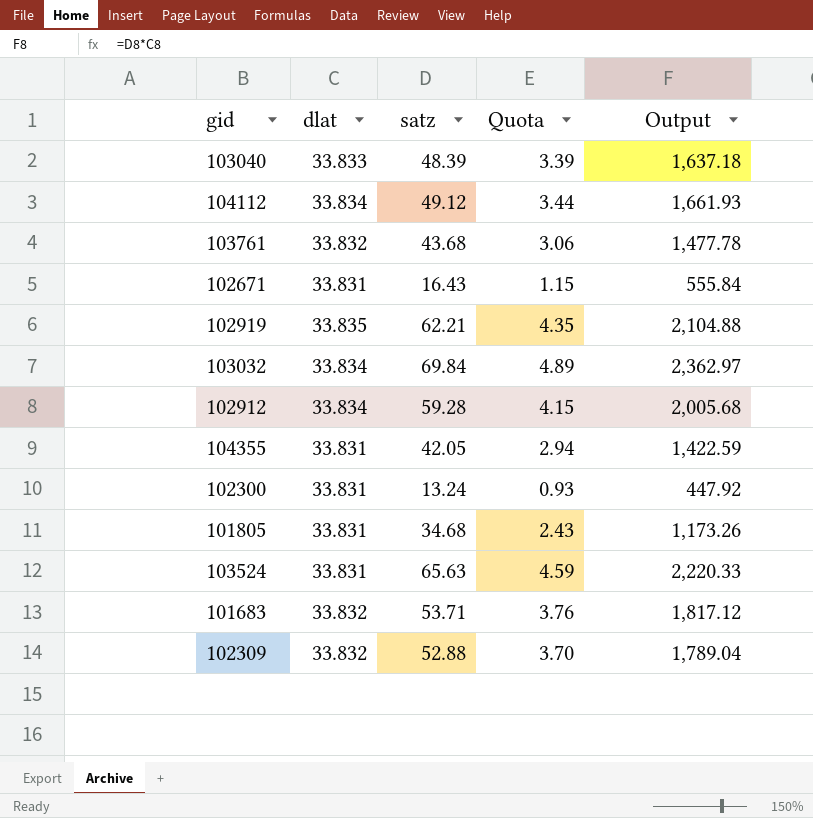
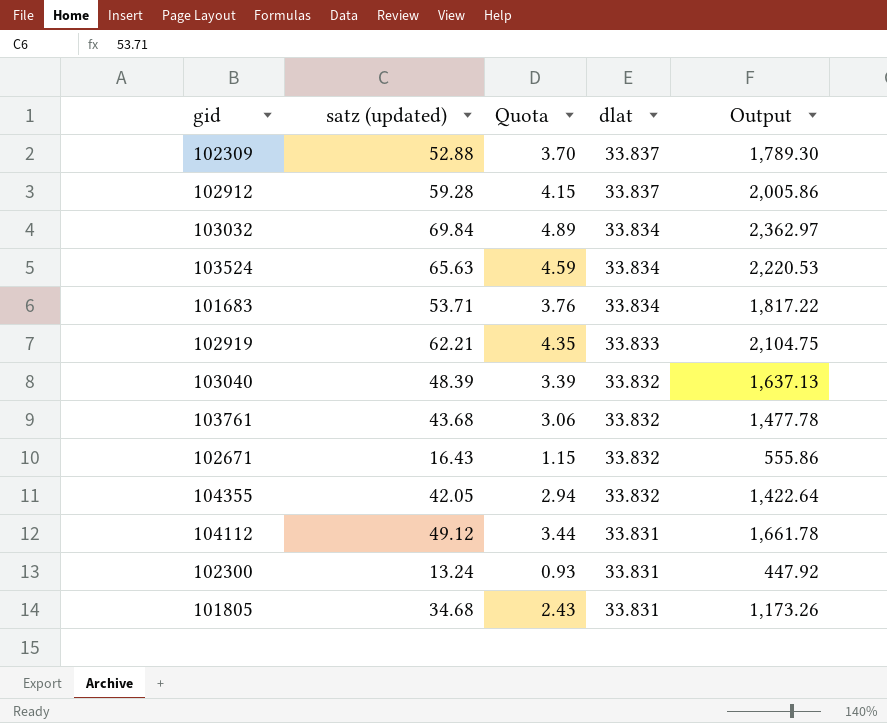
row order: none -> dlat descending
column name: satz -> satz (updated)
column dlat | position: 2 -> 4
102309 | dlat: 33.832 -> 33.837
102309 | Output: 1,789.04 -> 1,789.30
102912 | dlat: 33.834 -> 33.837
102912 | Output: 2,005.68 -> 2,005.86
103524 | dlat: 33.831 -> 33.834
103524 | Output: 2,220.33 -> 2,220.53
101683 | dlat: 33.832 -> 33.834
101683 | Output: 1,817.12 -> 1,817.22
102919 | dlat: 33.835 -> 33.833
102919 | Output: 2,104.88 -> 2,104.75
103040 | dlat: 33.833 -> 33.832
103040 | Output: 1,637.18 -> 1,637.13
102671 | dlat: 33.831 -> 33.832
102671 | Output: 555.84 -> 555.86
104355 | dlat: 33.831 -> 33.832
104355 | Output: 1,422.59 -> 1,422.64
104112 | dlat: 33.834 -> 33.831
104112 | Output: 1,661.93 -> 1,661.78

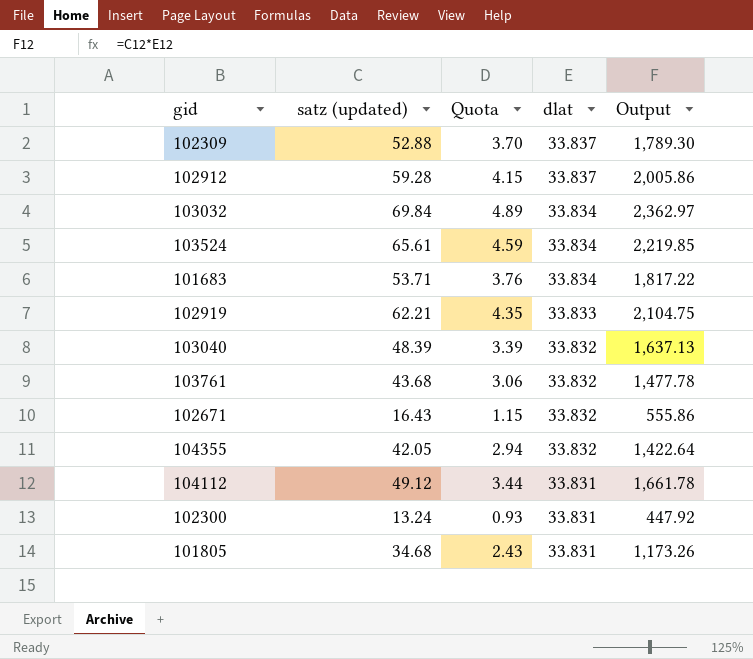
103524 | satz (updated): 65.63 -> 65.61
103524 | Output: 2,220.53 -> 2,219.85

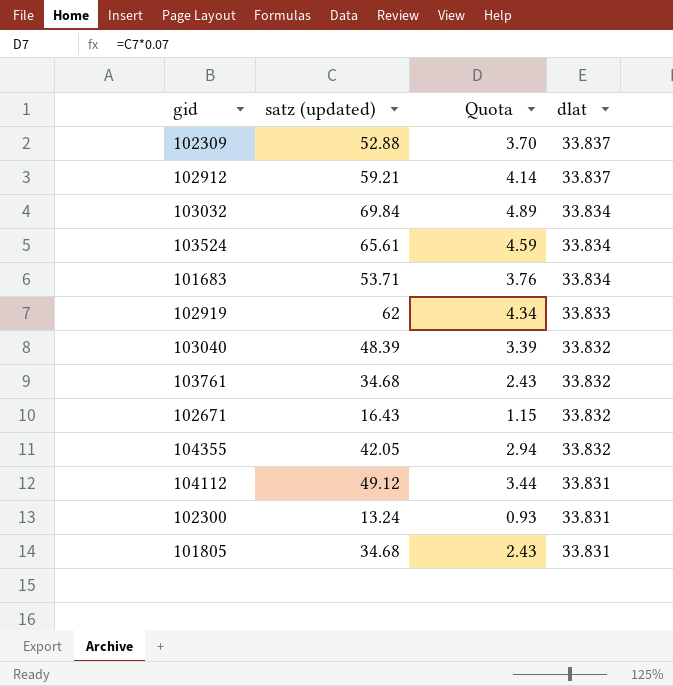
column Output | formula: [satz (updated)] * [dlat] -> none
102912 | satz (updated): 59.28 -> 59.21
102912 | Quota: 4.15 -> 4.14
102919 | satz (updated): 62.21 -> 62
102919 | Quota: 4.35 -> 4.34
103761 | satz (updated): 43.68 -> 34.68
103761 | Quota: 3.06 -> 2.43

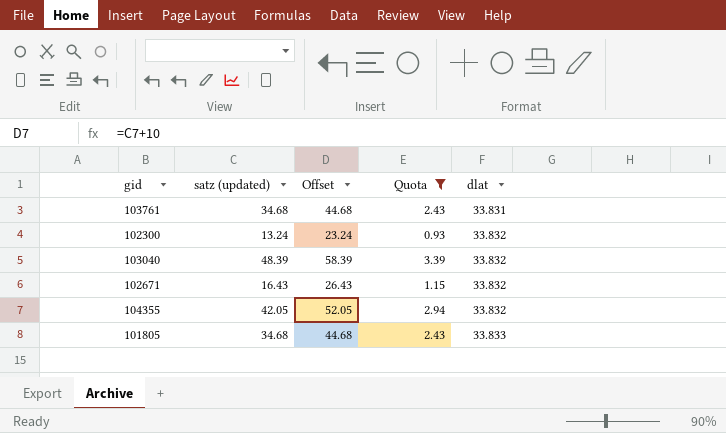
filter: none -> Quota <= 3.39
row order: dlat descending -> dlat ascending
column Offset | formula: none -> [satz (updated)] + 10
103761 | dlat: 33.832 -> 33.831
102300 | dlat: 33.831 -> 33.832
101805 | dlat: 33.831 -> 33.833

